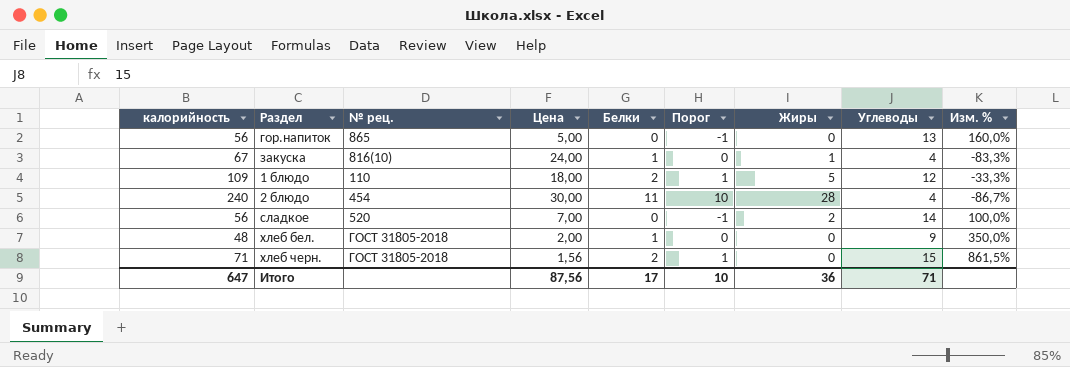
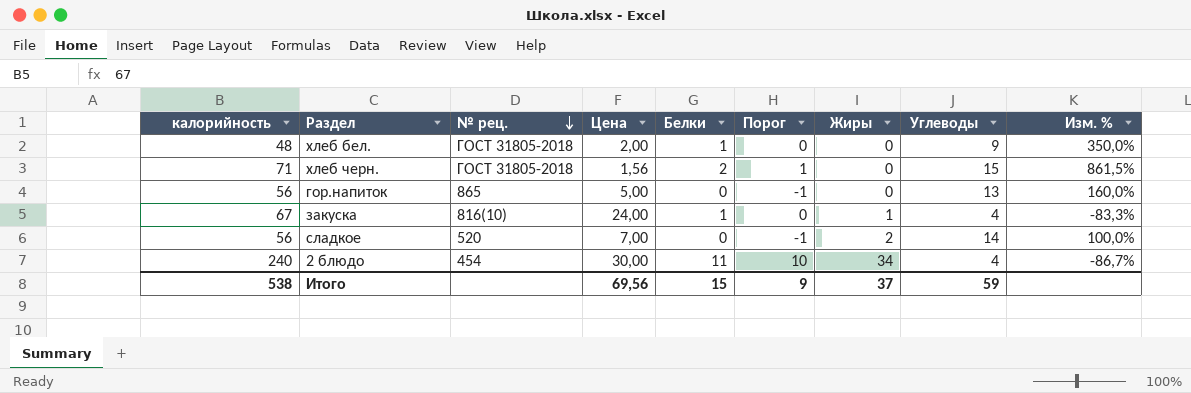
row order: none -> № рец. descending
row 1 блюдо: 109 | 110 | 18,00 | 2 | 1 | 5 | 12 | -33,3% -> none
2 блюдо | Жиры: 28 -> 34
Итого | калорийность: 647 -> 538
Итого | Цена: 87,56 -> 69,56
Итого | Белки: 17 -> 15
Итого | Порог: 10 -> 9
Итого | Жиры: 36 -> 37
Итого | Углеводы: 71 -> 59

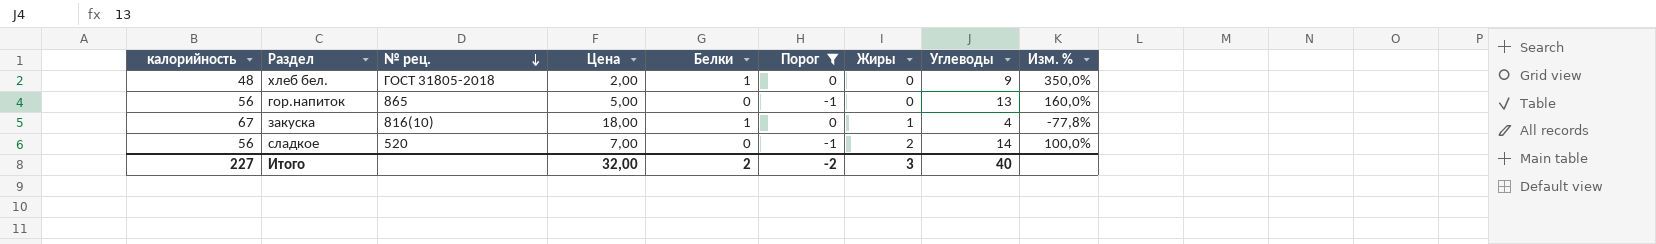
filter: none -> Порог <= 0
закуска | Цена: 24,00 -> 18,00
закуска | Изм. %: -83,3% -> -77,8%
Итого | калорийность: 538 -> 227
Итого | Цена: 69,56 -> 32,00
Итого | Белки: 15 -> 2
Итого | Порог: 9 -> -2
Итого | Жиры: 37 -> 3
Итого | Углеводы: 59 -> 40

